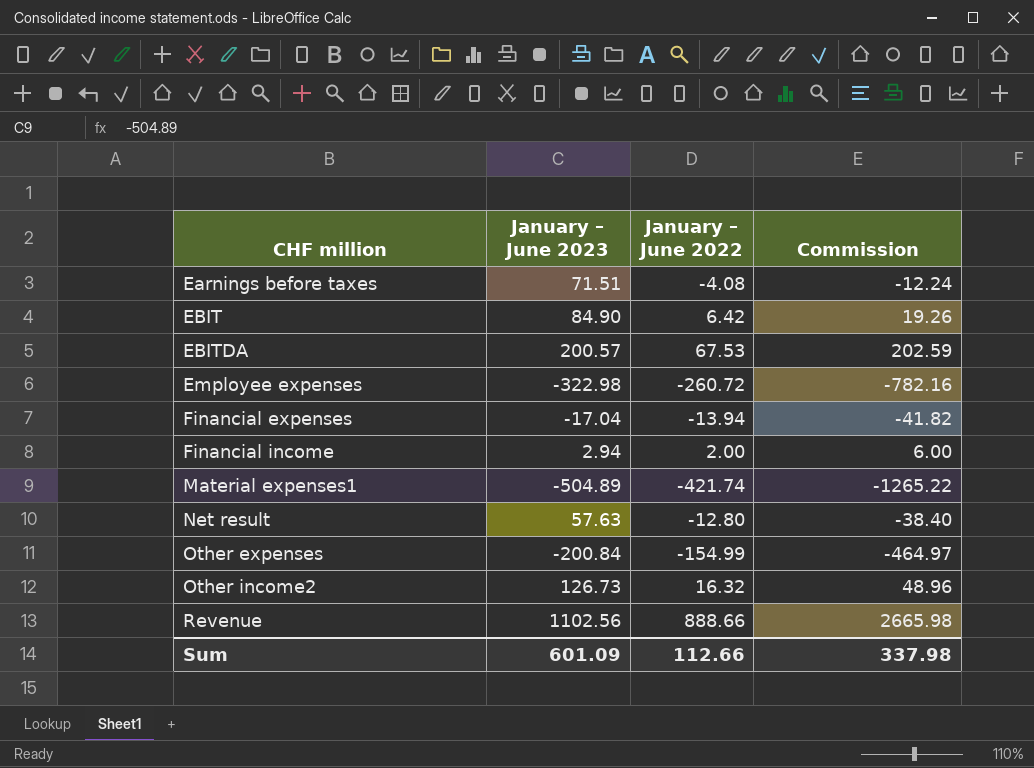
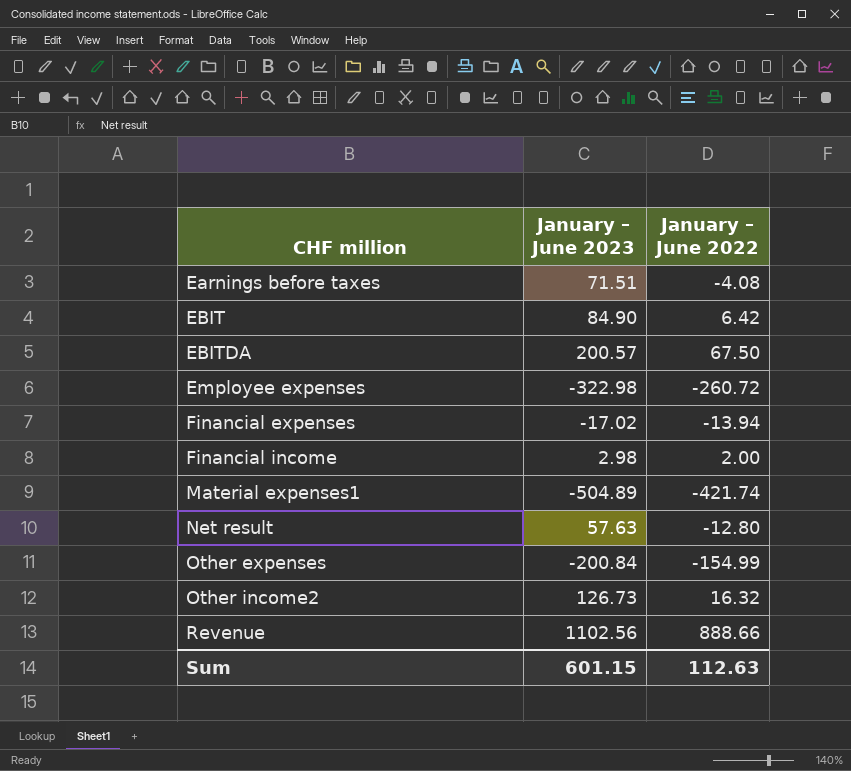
column Commission | formula: [January – June 2022] * 3 -> none
EBITDA | January – June 2022: 67.53 -> 67.50
Financial expenses | January – June 2023: -17.04 -> -17.02
Financial income | January – June 2023: 2.94 -> 2.98
Sum | January – June 2023: 601.09 -> 601.15
Sum | January – June 2022: 112.66 -> 112.63

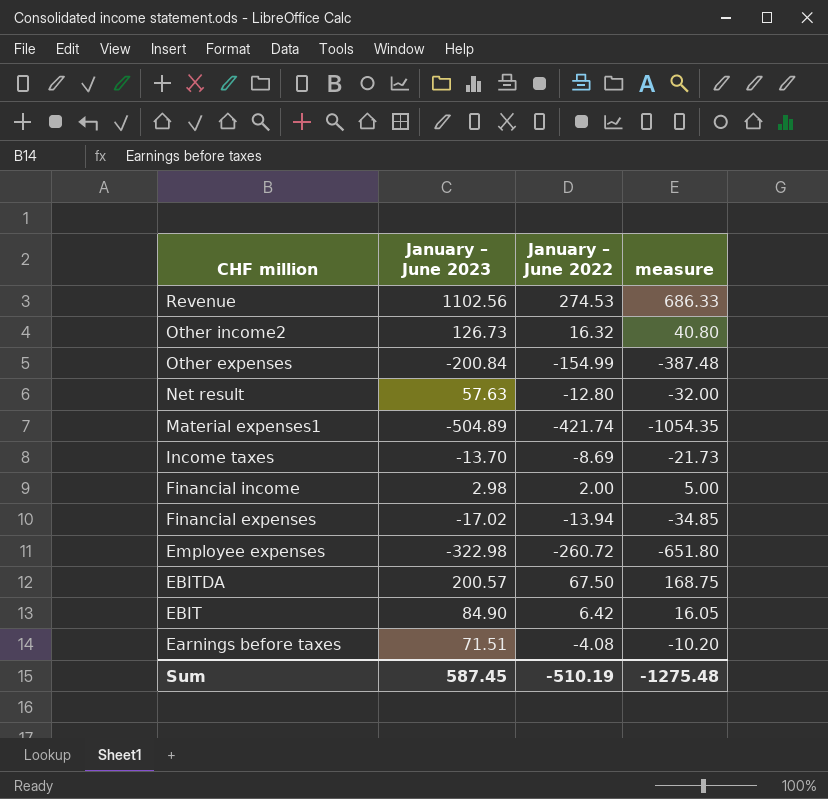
row order: CHF million ascending -> CHF million descending
column measure | formula: none -> [January – June 2022] * 2.5
Revenue | January – June 2022: 888.66 -> 274.53
row Income taxes: none -> -13.70 | -8.69 | -21.73
Sum | January – June 2023: 601.15 -> 587.45
Sum | January – June 2022: 112.63 -> -510.19

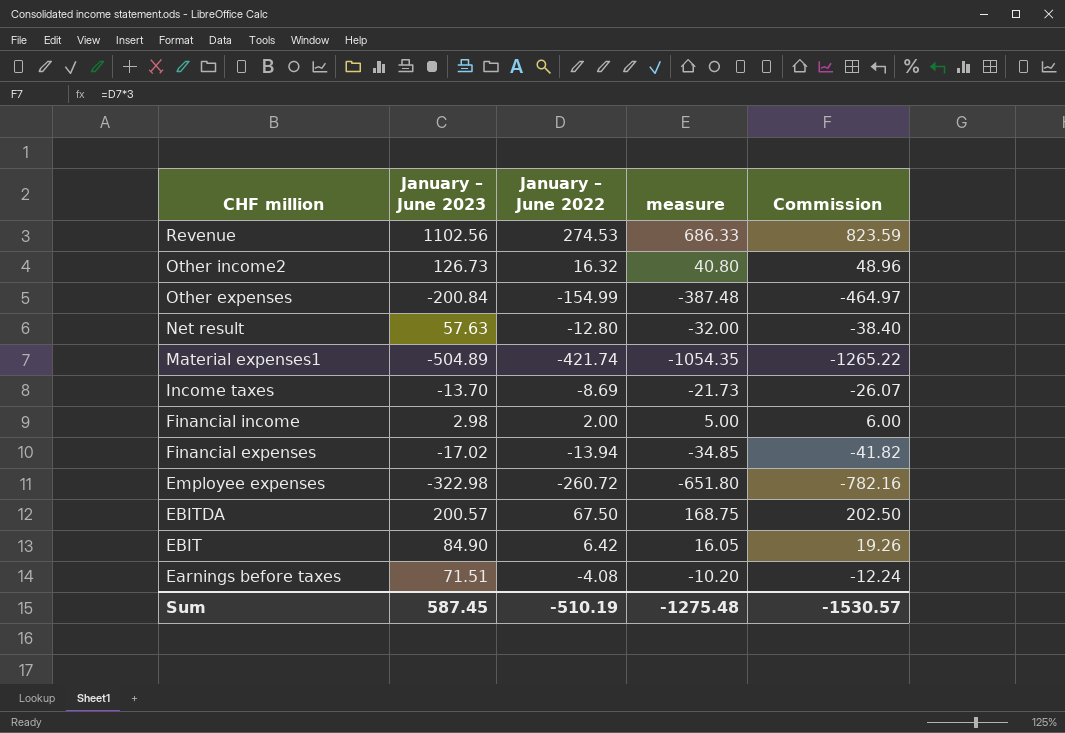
column Commission | formula: none -> [January – June 2022] * 3

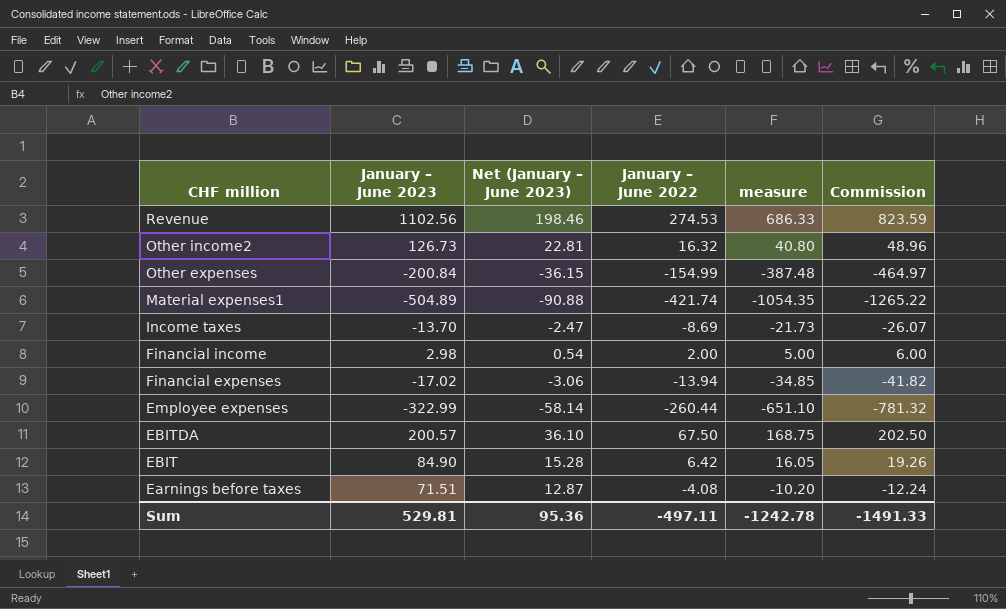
column Net (January – June 2023) | formula: none -> [January – June 2023] * 0.18
row Net result: 57.63 | -12.80 | -32.00 | -38.40 -> none
Employee expenses | January – June 2023: -322.98 -> -322.99
Employee expenses | January – June 2022: -260.72 -> -260.44
Employee expenses | measure: -651.80 -> -651.10
Employee expenses | Commission: -782.16 -> -781.32
Sum | January – June 2023: 587.45 -> 529.81
Sum | January – June 2022: -510.19 -> -497.11
Sum | measure: -1275.48 -> -1242.78
Sum | Commission: -1530.57 -> -1491.33

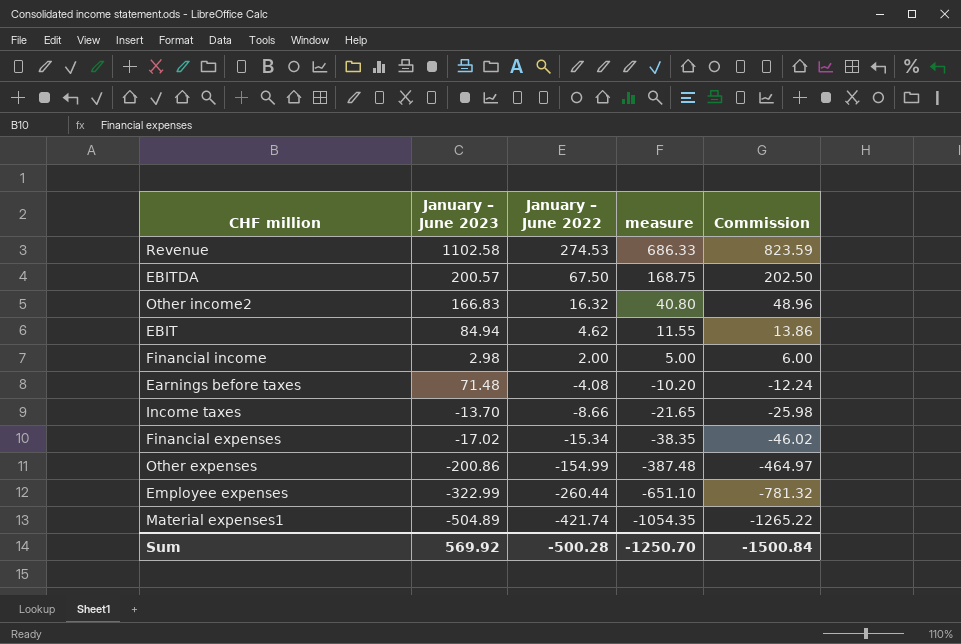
row order: CHF million descending -> January – June 2022 descending
column Net (January – June 2023) | formula: [January – June 2023] * 0.18 -> none
Revenue | January – June 2023: 1102.56 -> 1102.58
Other income2 | January – June 2023: 126.73 -> 166.83
EBIT | January – June 2023: 84.90 -> 84.94
EBIT | January – June 2022: 6.42 -> 4.62
EBIT | measure: 16.05 -> 11.55
EBIT | Commission: 19.26 -> 13.86
Earnings before taxes | January – June 2023: 71.51 -> 71.48
Income taxes | January – June 2022: -8.69 -> -8.66
Income taxes | measure: -21.73 -> -21.65
Income taxes | Commission: -26.07 -> -25.98
Financial expenses | January – June 2022: -13.94 -> -15.34
Financial expenses | measure: -34.85 -> -38.35
Financial expenses | Commission: -41.82 -> -46.02
Other expenses | January – June 2023: -200.84 -> -200.86
Sum | January – June 2023: 529.81 -> 569.92
Sum | January – June 2022: -497.11 -> -500.28
Sum | measure: -1242.78 -> -1250.70
Sum | Commission: -1491.33 -> -1500.84

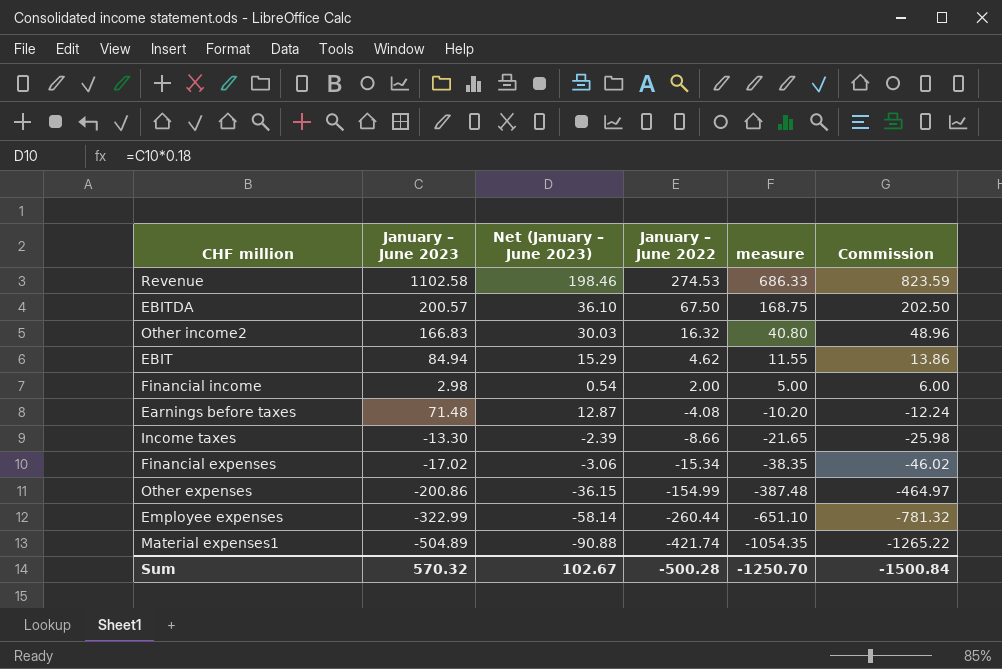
column Net (January – June 2023) | formula: none -> [January – June 2023] * 0.18
Income taxes | January – June 2023: -13.70 -> -13.30
Sum | January – June 2023: 569.92 -> 570.32

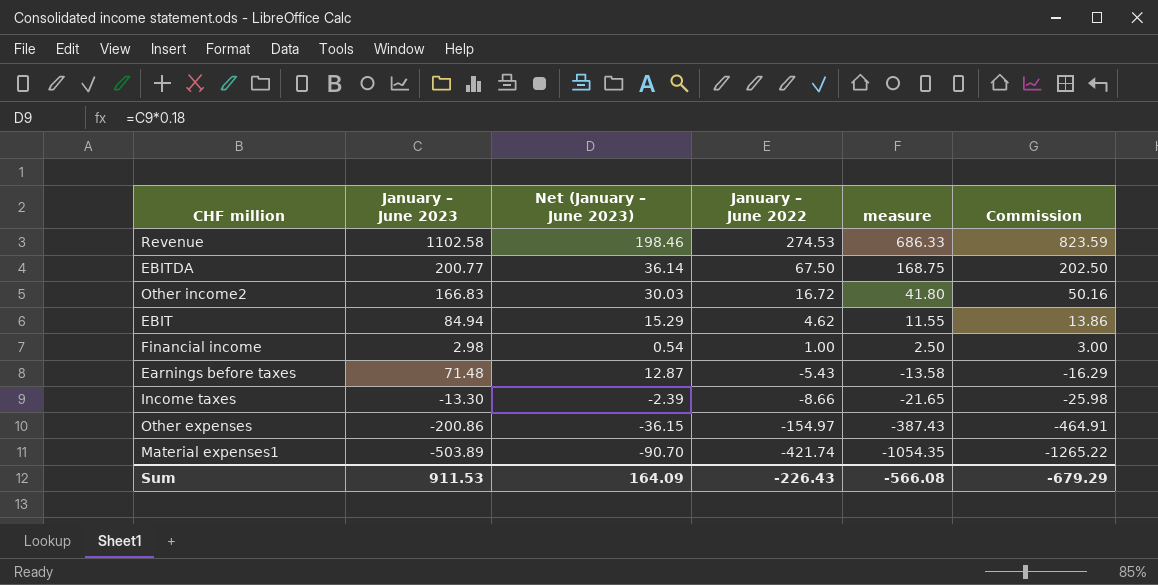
row Financial expenses: -17.02 | -3.06 | -15.34 | -38.35 | -46.02 -> none
row Employee expenses: -322.99 | -58.14 | -260.44 | -651.10 | -781.32 -> none
EBITDA | January – June 2023: 200.57 -> 200.77
EBITDA | Net (January – June 2023): 36.10 -> 36.14
Other income2 | January – June 2022: 16.32 -> 16.72
Other income2 | measure: 40.80 -> 41.80
Other income2 | Commission: 48.96 -> 50.16
Financial income | January – June 2022: 2.00 -> 1.00
Financial income | measure: 5.00 -> 2.50
Financial income | Commission: 6.00 -> 3.00
Earnings before taxes | January – June 2022: -4.08 -> -5.43
Earnings before taxes | measure: -10.20 -> -13.58
Earnings before taxes | Commission: -12.24 -> -16.29
Other expenses | January – June 2022: -154.99 -> -154.97
Other expenses | measure: -387.48 -> -387.43
Other expenses | Commission: -464.97 -> -464.91
Material expenses1 | January – June 2023: -504.89 -> -503.89
Material expenses1 | Net (January – June 2023): -90.88 -> -90.70
Sum | January – June 2023: 570.32 -> 911.53
Sum | Net (January – June 2023): 102.67 -> 164.09
Sum | January – June 2022: -500.28 -> -226.43
Sum | measure: -1250.70 -> -566.08
Sum | Commission: -1500.84 -> -679.29

